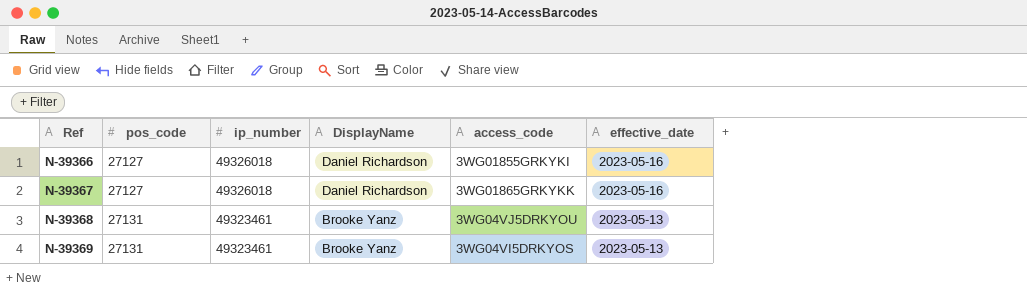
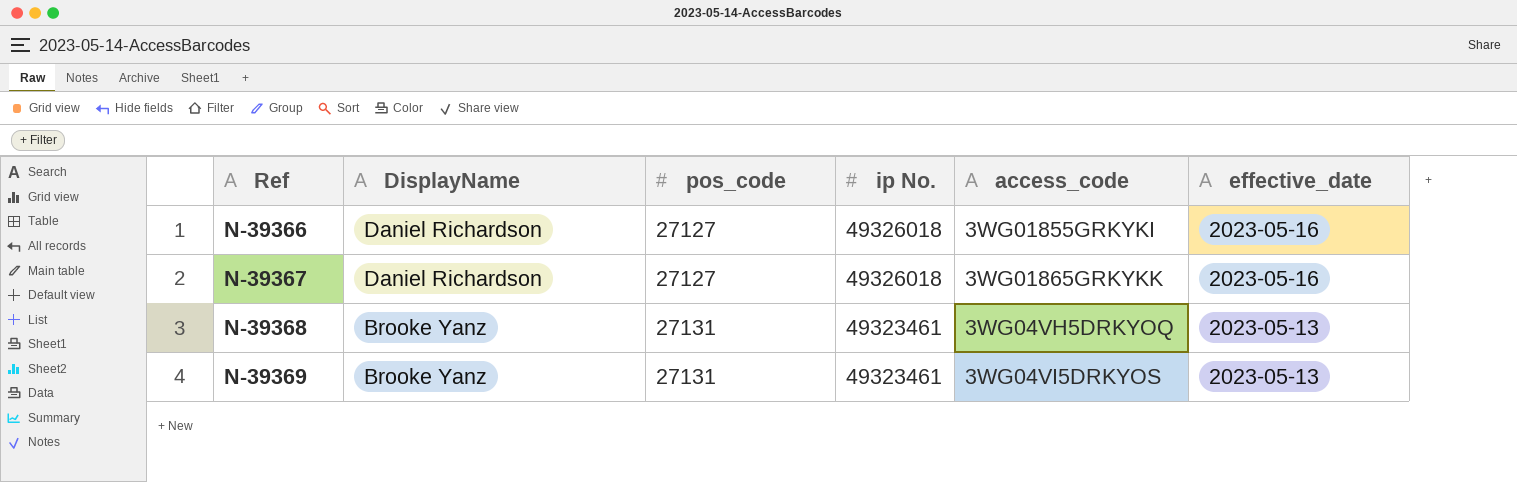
column DisplayName | position: 4 -> 2
column name: ip_number -> ip No.
N-39368 | access_code: 3WG04VJ5DRKYOU -> 3WG04VH5DRKYOQ

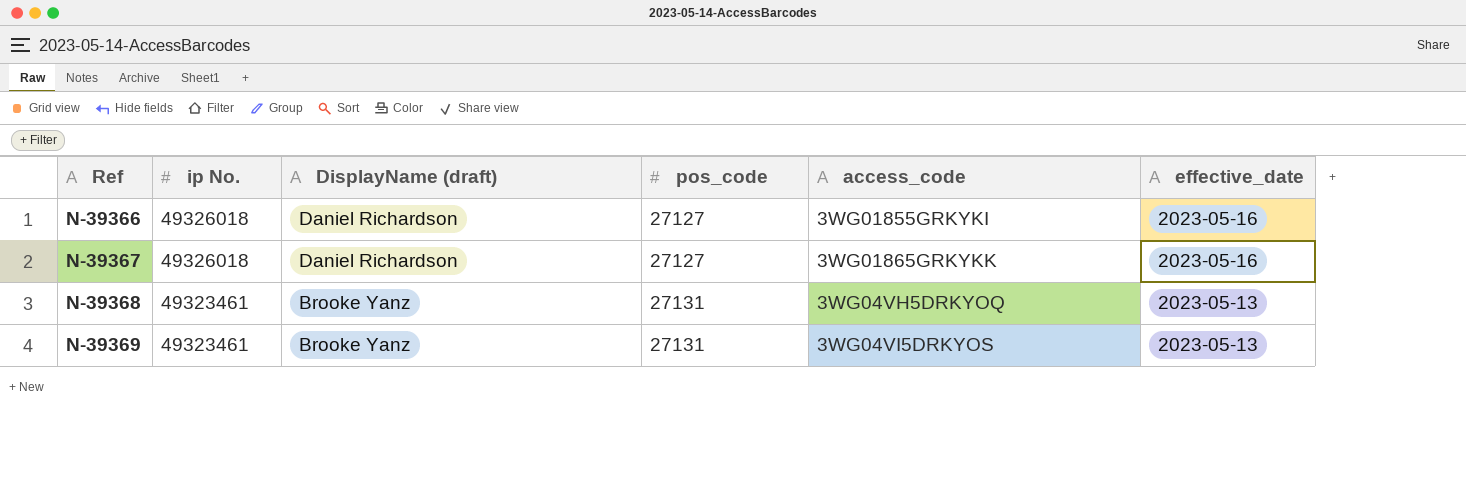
column ip No. | position: 4 -> 2
column name: DisplayName -> DisplayName (draft)

